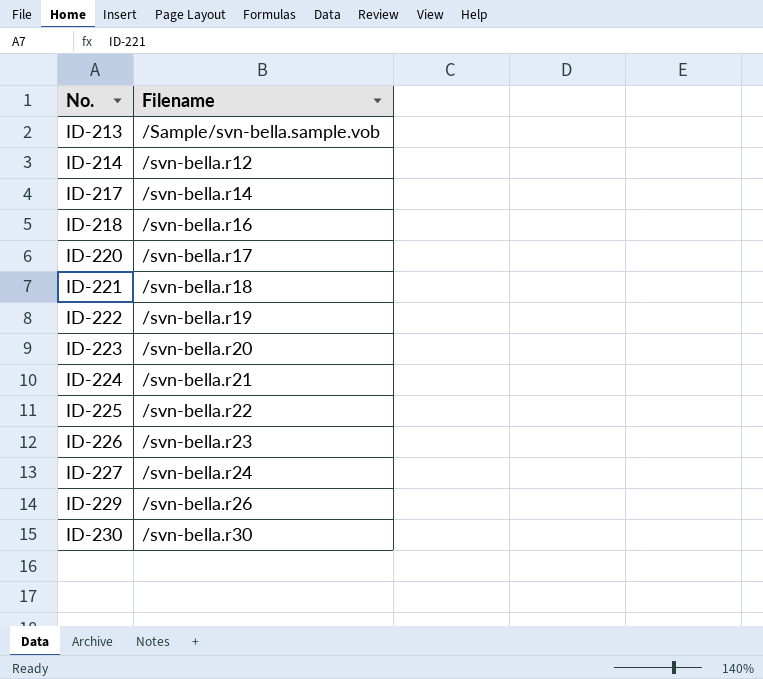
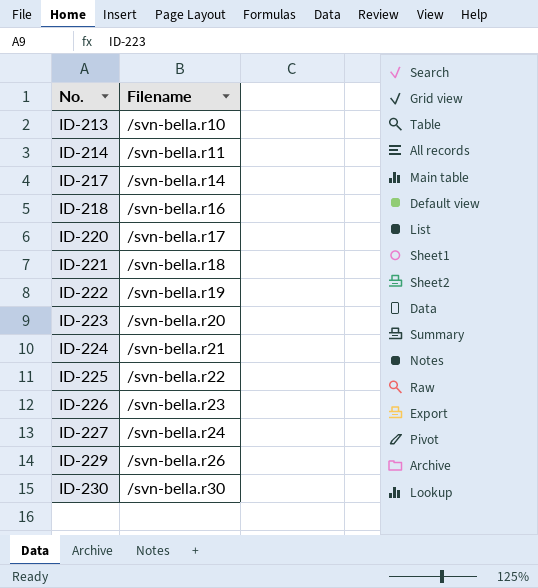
ID-213 | Filename: /Sample/svn-bella.sample.vob -> /svn-bella.r10
ID-214 | Filename: /svn-bella.r12 -> /svn-bella.r11

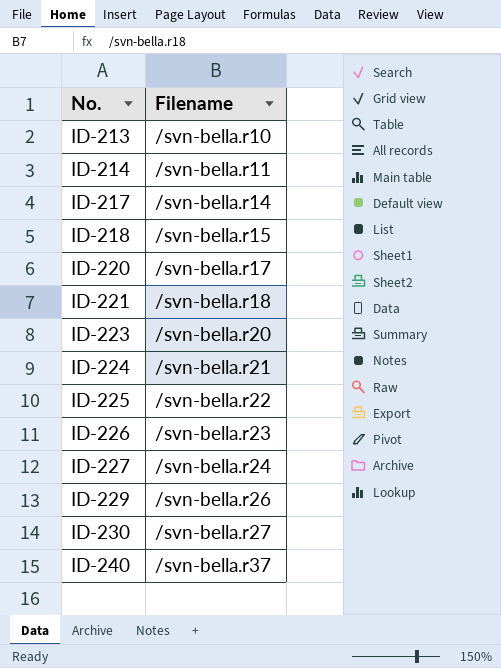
row ID-222: /svn-bella.r19 -> none
ID-218 | Filename: /svn-bella.r16 -> /svn-bella.r15
ID-230 | Filename: /svn-bella.r30 -> /svn-bella.r27
row ID-240: none -> /svn-bella.r37

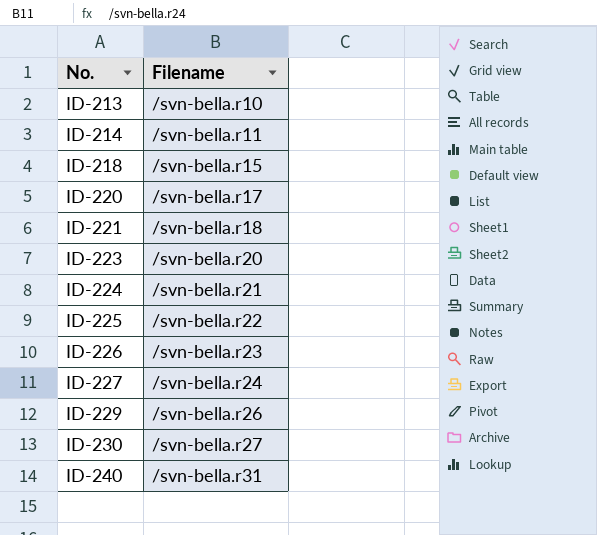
row ID-217: /svn-bella.r14 -> none
ID-240 | Filename: /svn-bella.r37 -> /svn-bella.r31

